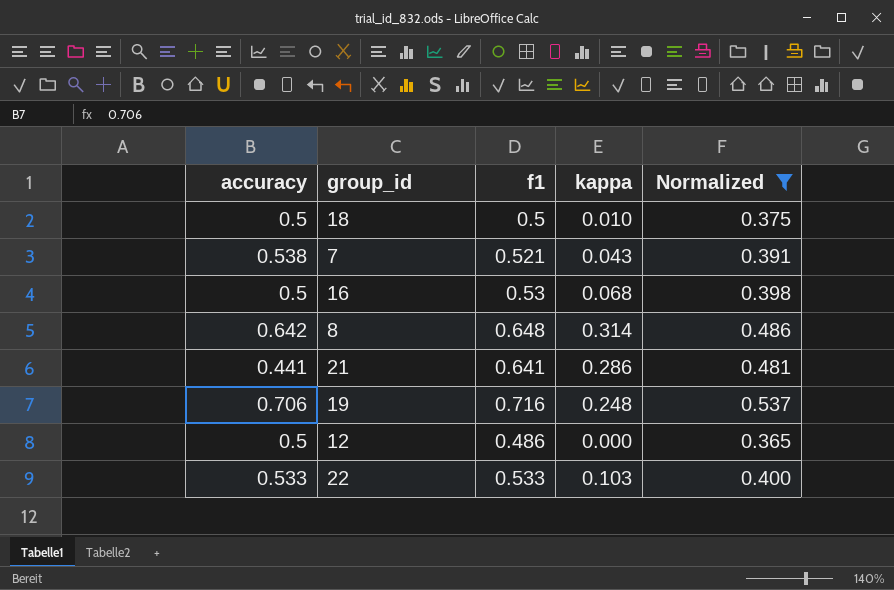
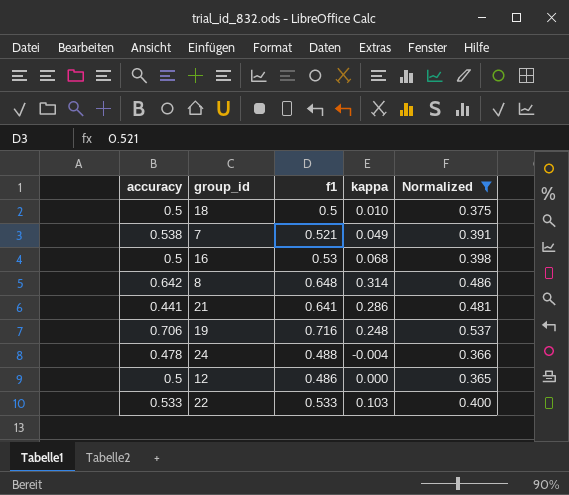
7 | kappa: 0.043 -> 0.049
row 24: none -> 0.478 | 0.488 | -0.004 | 0.366

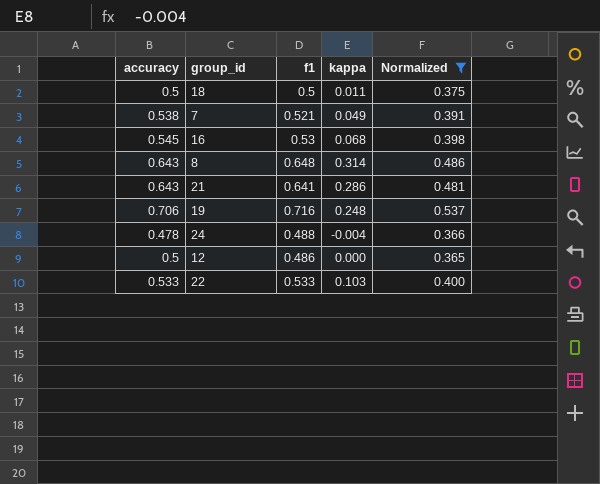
18 | kappa: 0.010 -> 0.011
16 | accuracy: 0.5 -> 0.545
8 | accuracy: 0.642 -> 0.643
21 | accuracy: 0.441 -> 0.643

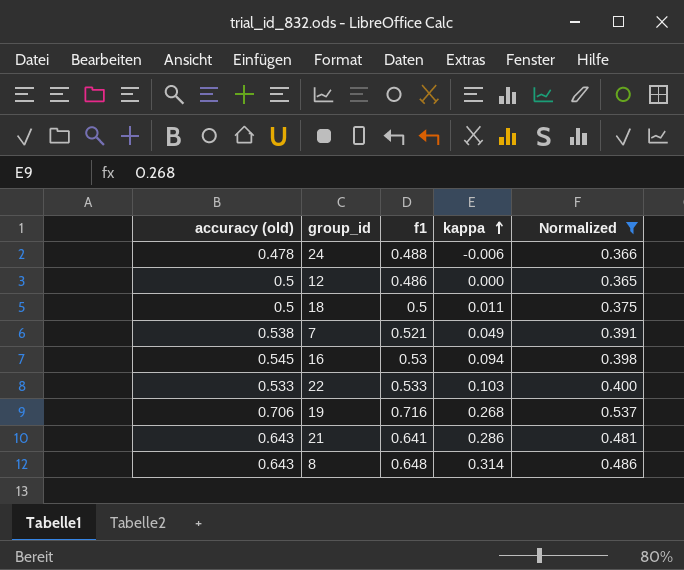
row order: none -> kappa ascending
column name: accuracy -> accuracy (old)
24 | kappa: -0.004 -> -0.006
16 | kappa: 0.068 -> 0.094
19 | kappa: 0.248 -> 0.268

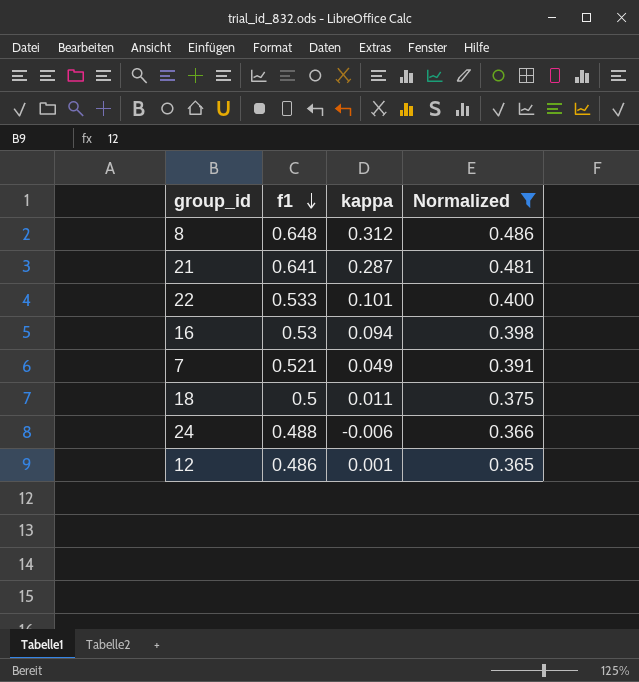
row order: kappa ascending -> f1 descending
column accuracy (old) | position: 1 -> none
row 19: 0.706 | 0.716 | 0.268 | 0.537 -> none
8 | kappa: 0.314 -> 0.312
21 | kappa: 0.286 -> 0.287
22 | kappa: 0.103 -> 0.101
12 | kappa: 0.000 -> 0.001

